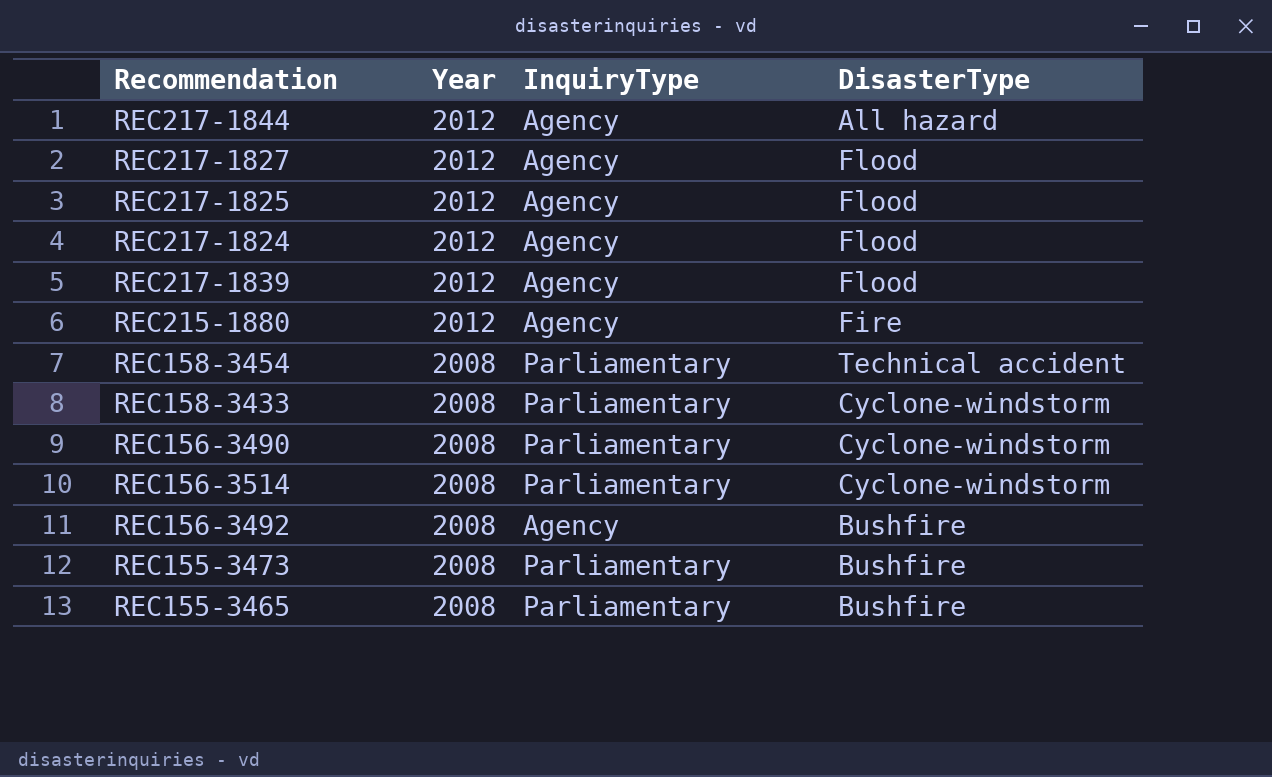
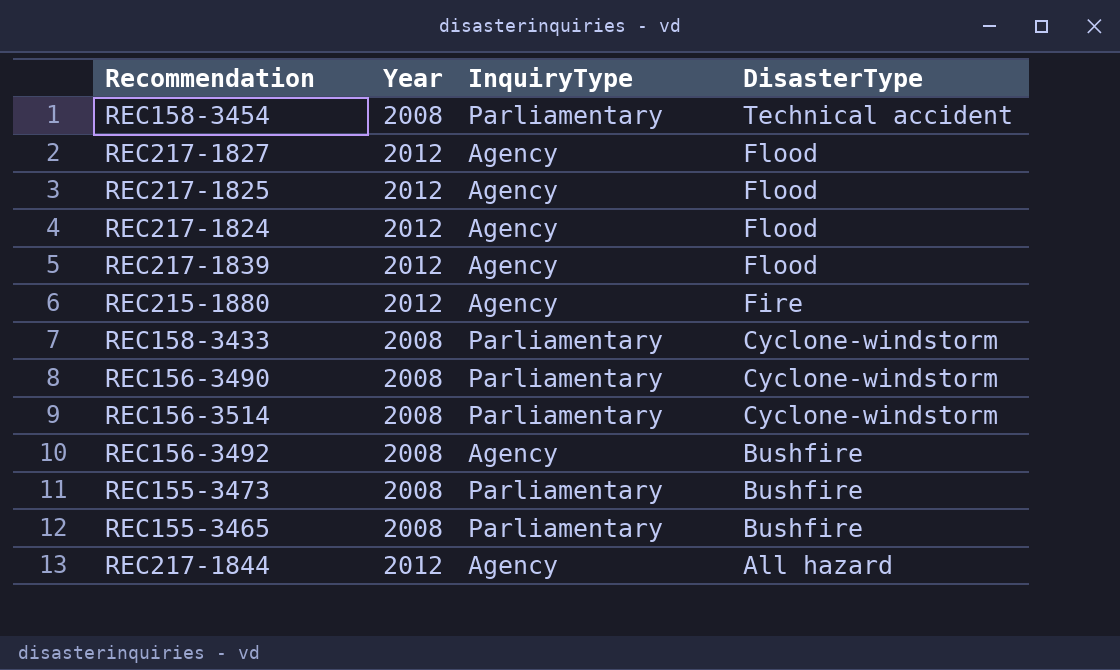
row order: Year descending -> DisasterType descending

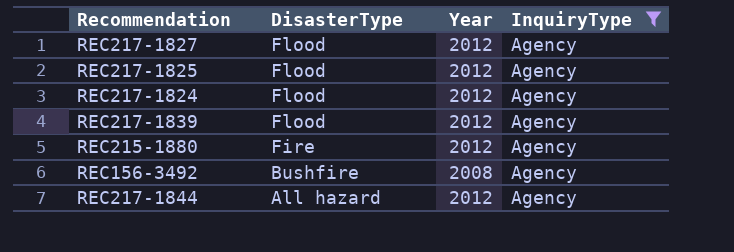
filter: none -> InquiryType = Agency
column DisasterType | position: 4 -> 2

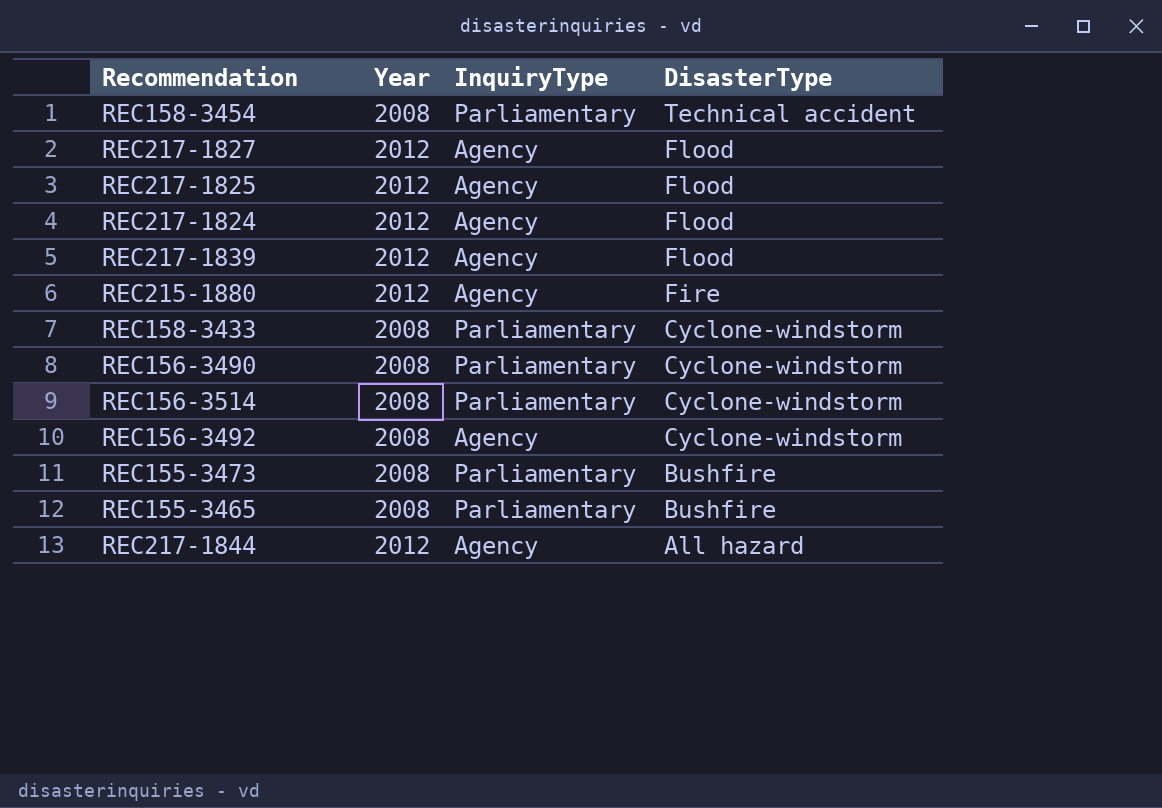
filter: InquiryType = Agency -> none
column DisasterType | position: 2 -> 4
REC156-3492 | DisasterType: Bushfire -> Cyclone-windstorm

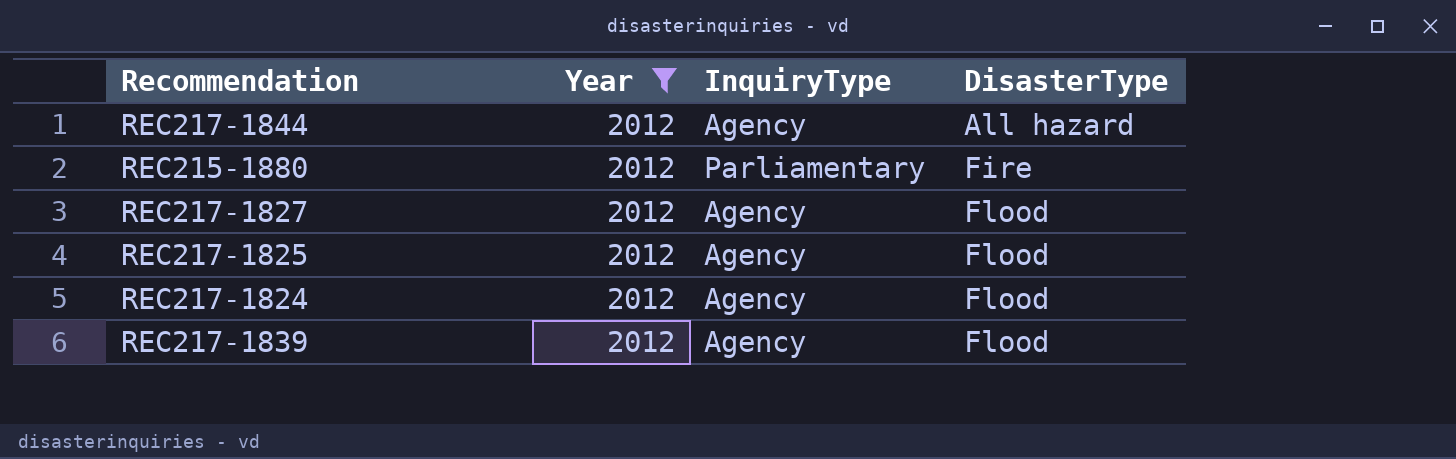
filter: none -> Year = 2012
row order: DisasterType descending -> DisasterType ascending
REC215-1880 | InquiryType: Agency -> Parliamentary

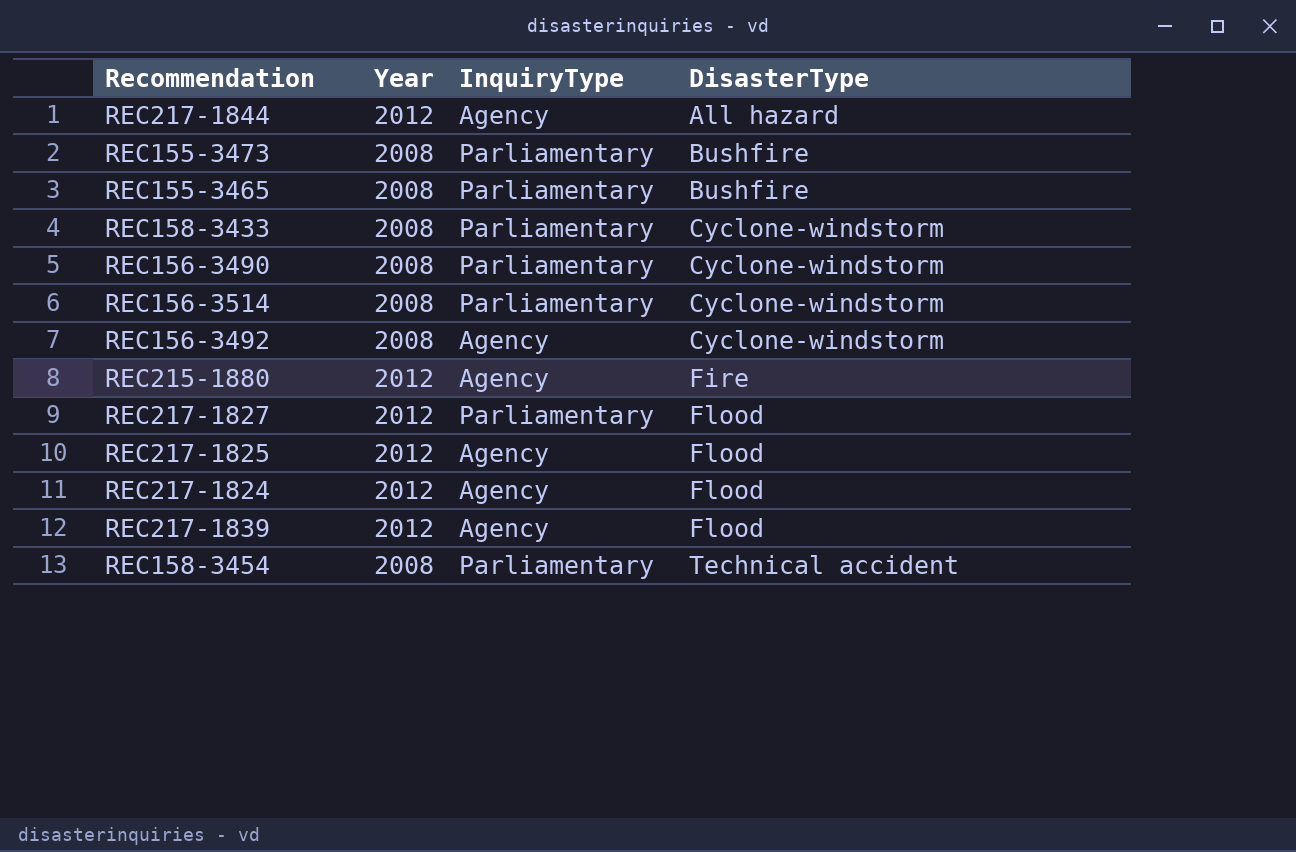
filter: Year = 2012 -> none
REC215-1880 | InquiryType: Parliamentary -> Agency
REC217-1827 | InquiryType: Agency -> Parliamentary

